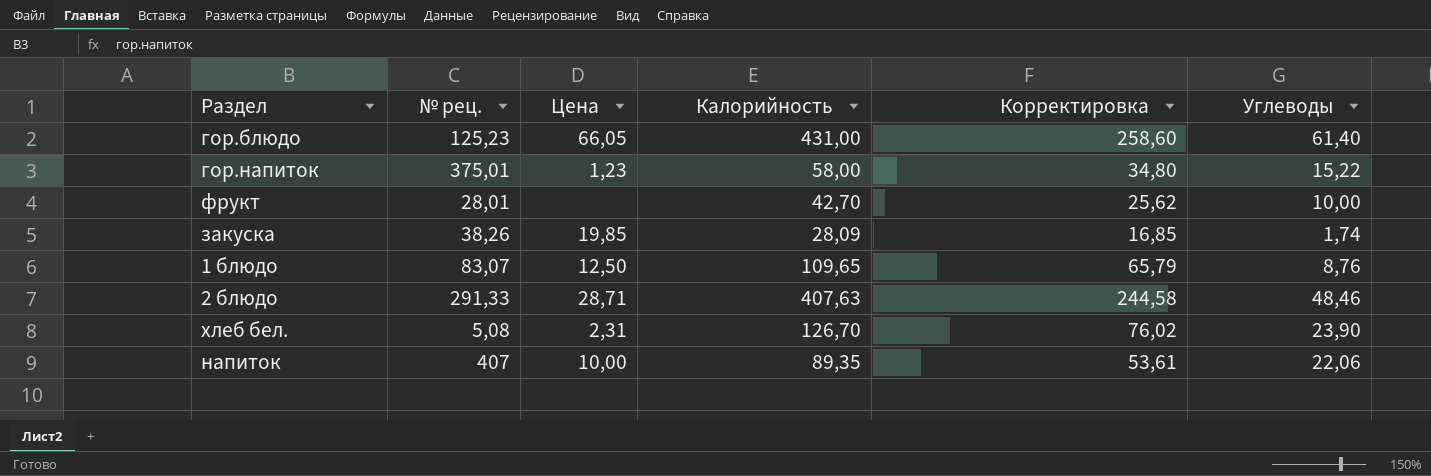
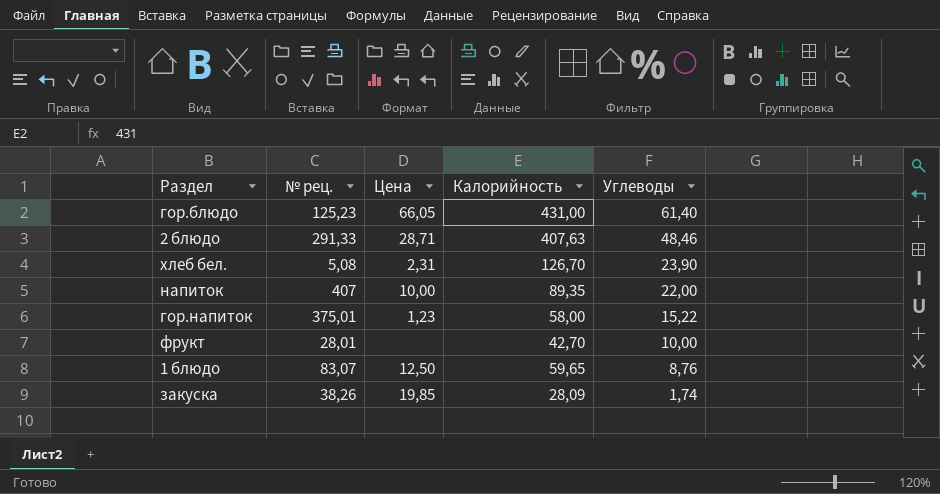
row order: none -> Углеводы descending
column Корректировка | formula: [Калорийность] * 0,6 -> none
напиток | Углеводы: 22,06 -> 22,00
1 блюдо | Калорийность: 109,65 -> 59,65

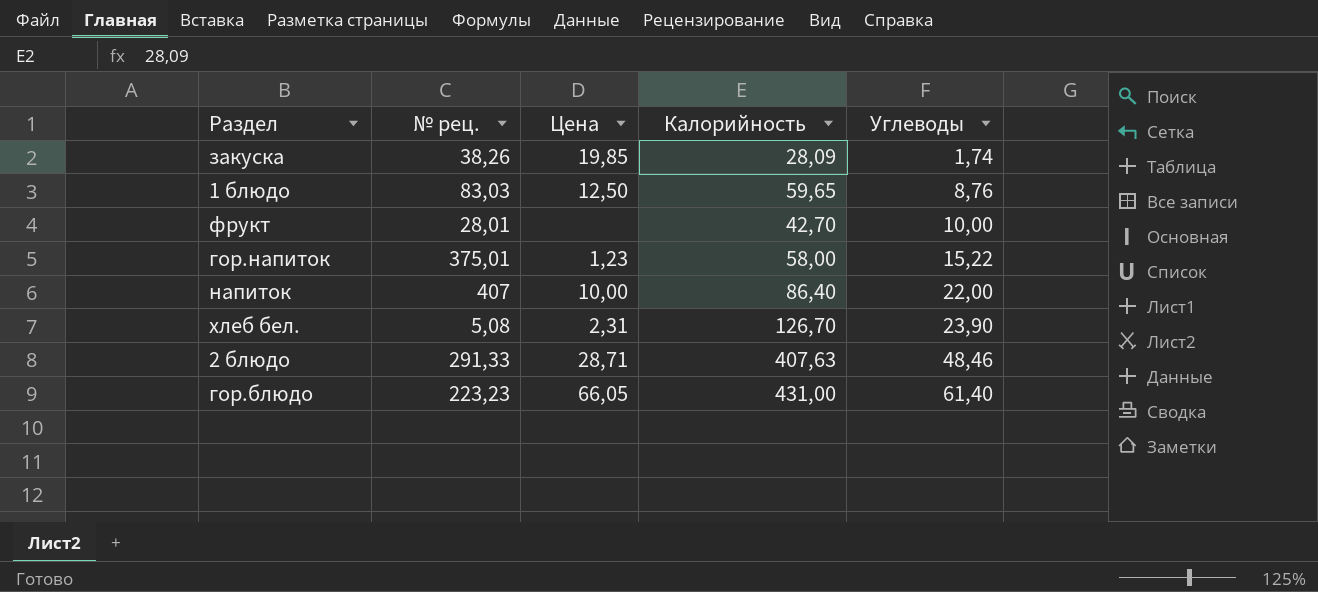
row order: Углеводы descending -> Углеводы ascending
1 блюдо | № рец.: 83,07 -> 83,03
напиток | Калорийность: 89,35 -> 86,40
гор.блюдо | № рец.: 125,23 -> 223,23

